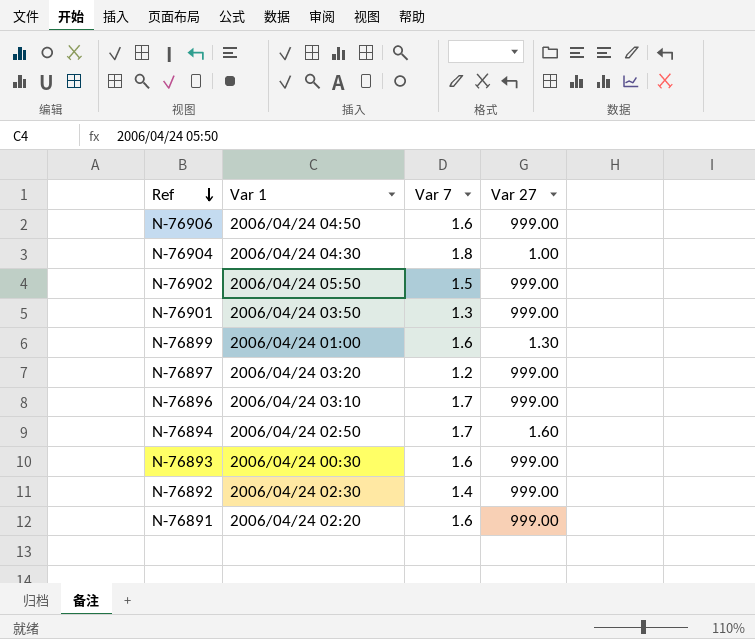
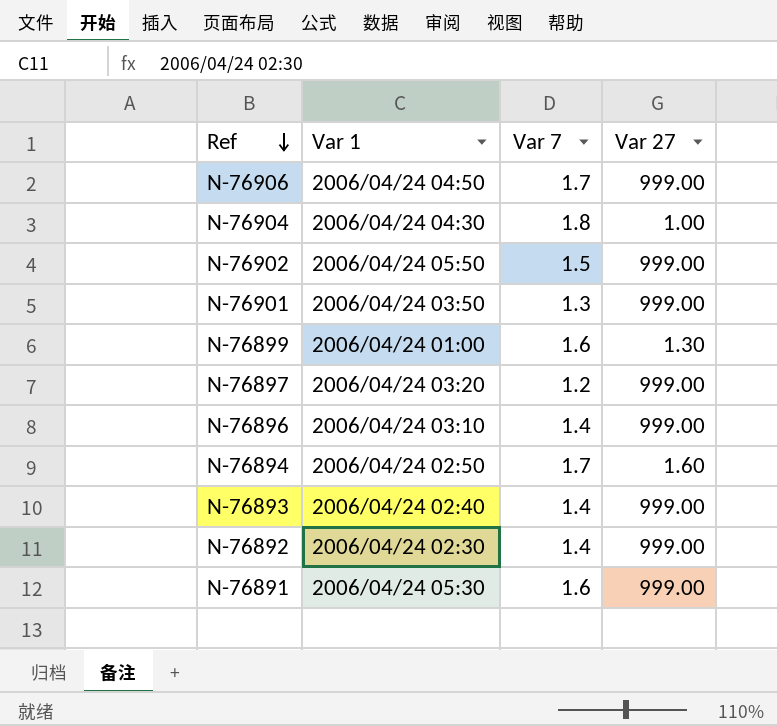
N-76906 | Var 7: 1.6 -> 1.7
N-76896 | Var 7: 1.7 -> 1.4
N-76893 | Var 1: 2006/04/24 00:30 -> 2006/04/24 02:40
N-76893 | Var 7: 1.6 -> 1.4
N-76891 | Var 1: 2006/04/24 02:20 -> 2006/04/24 05:30

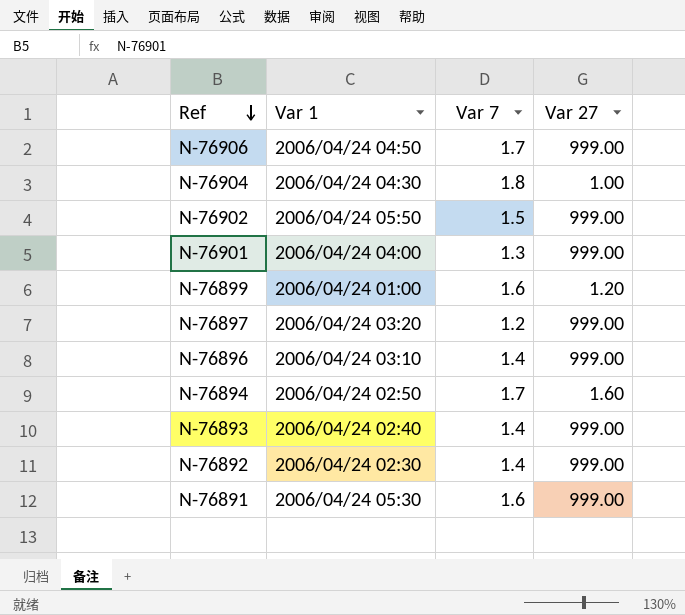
N-76901 | Var 1: 2006/04/24 03:50 -> 2006/04/24 04:00
N-76899 | Var 27: 1.30 -> 1.20

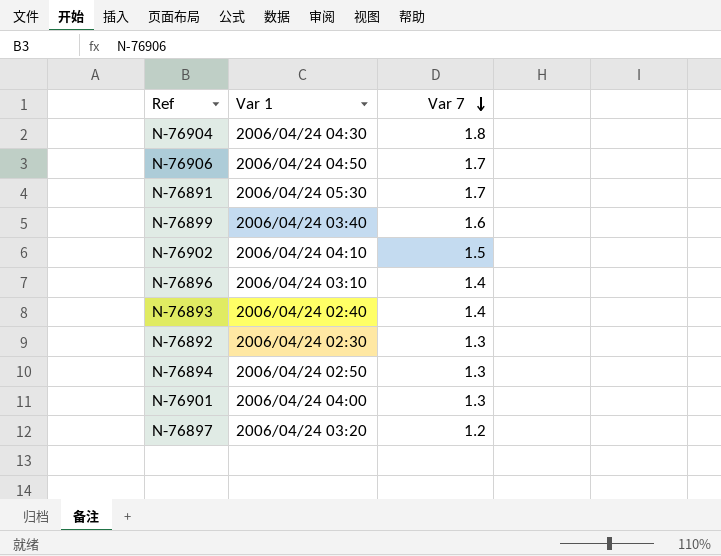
row order: Ref descending -> Var 7 descending
column Var 27 | position: 4 -> none
N-76891 | Var 7: 1.6 -> 1.7
N-76899 | Var 1: 2006/04/24 01:00 -> 2006/04/24 03:40
N-76902 | Var 1: 2006/04/24 05:50 -> 2006/04/24 04:10
N-76892 | Var 7: 1.4 -> 1.3
N-76894 | Var 7: 1.7 -> 1.3

